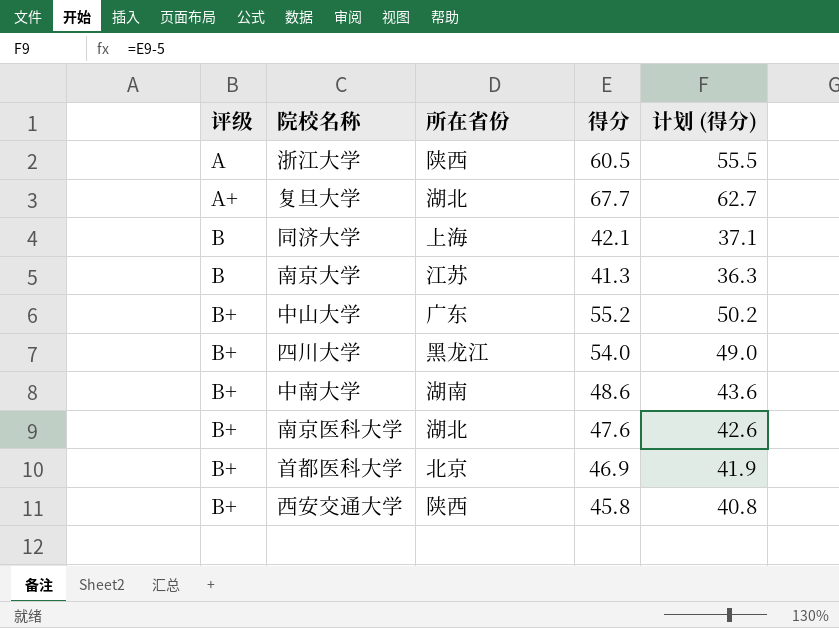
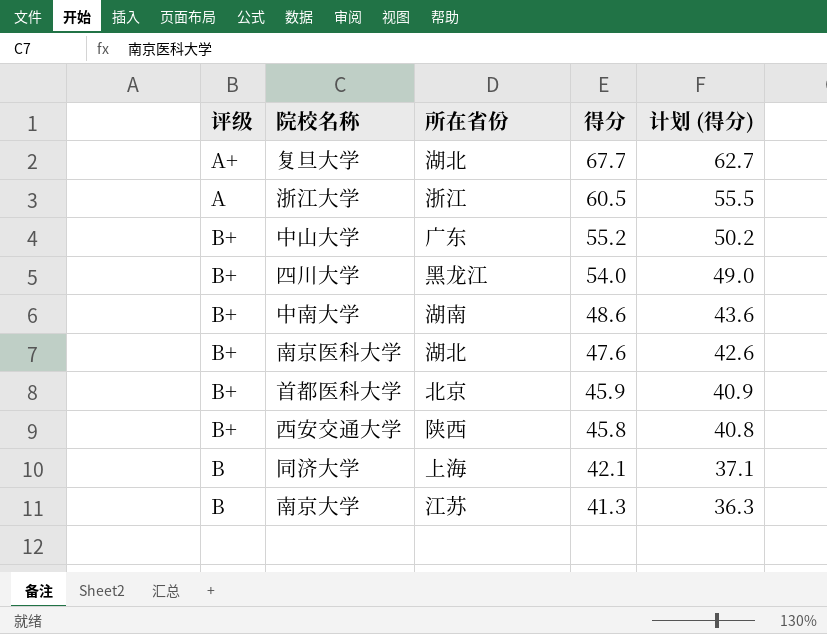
row order: 评级 ascending -> 得分 descending
浙江大学 | 所在省份: 陕西 -> 浙江
首都医科大学 | 得分: 46.9 -> 45.9
首都医科大学 | 计划 (得分): 41.9 -> 40.9

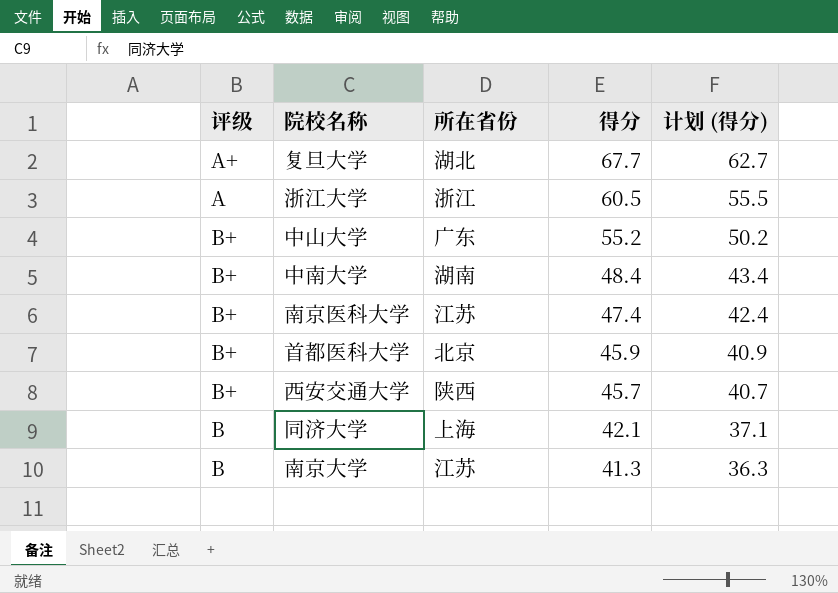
row 四川大学: B+ | 黑龙江 | 54.0 | 49.0 -> none
中南大学 | 得分: 48.6 -> 48.4
中南大学 | 计划 (得分): 43.6 -> 43.4
南京医科大学 | 所在省份: 湖北 -> 江苏
南京医科大学 | 得分: 47.6 -> 47.4
南京医科大学 | 计划 (得分): 42.6 -> 42.4
西安交通大学 | 得分: 45.8 -> 45.7
西安交通大学 | 计划 (得分): 40.8 -> 40.7

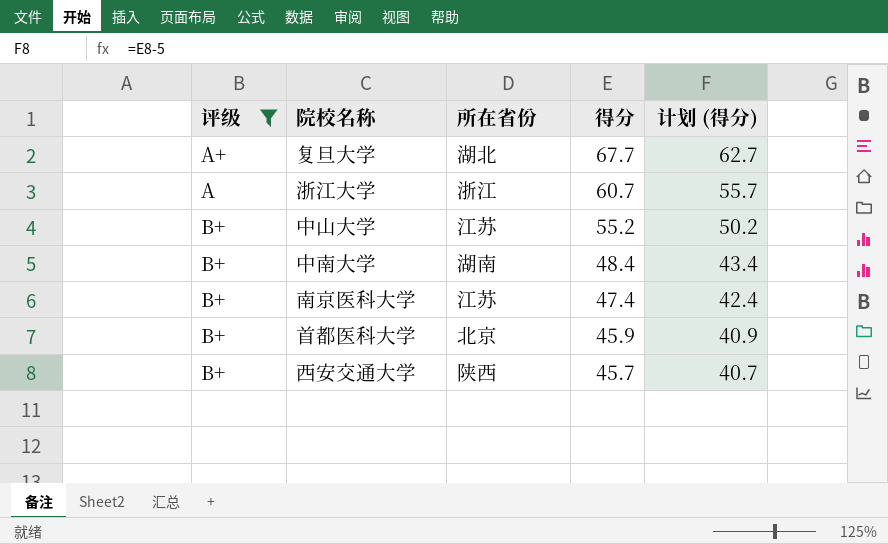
filter: none -> 评级 != B
浙江大学 | 得分: 60.5 -> 60.7
浙江大学 | 计划 (得分): 55.5 -> 55.7
中山大学 | 所在省份: 广东 -> 江苏

